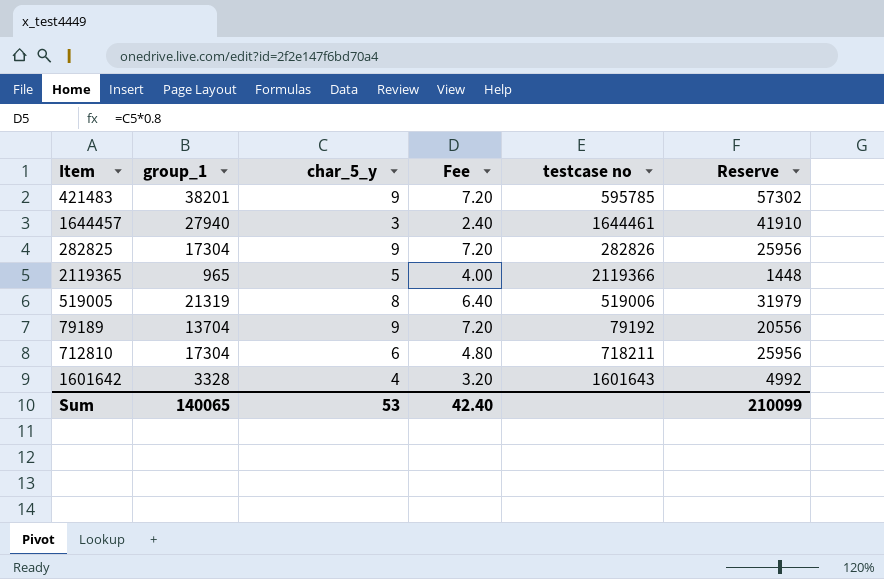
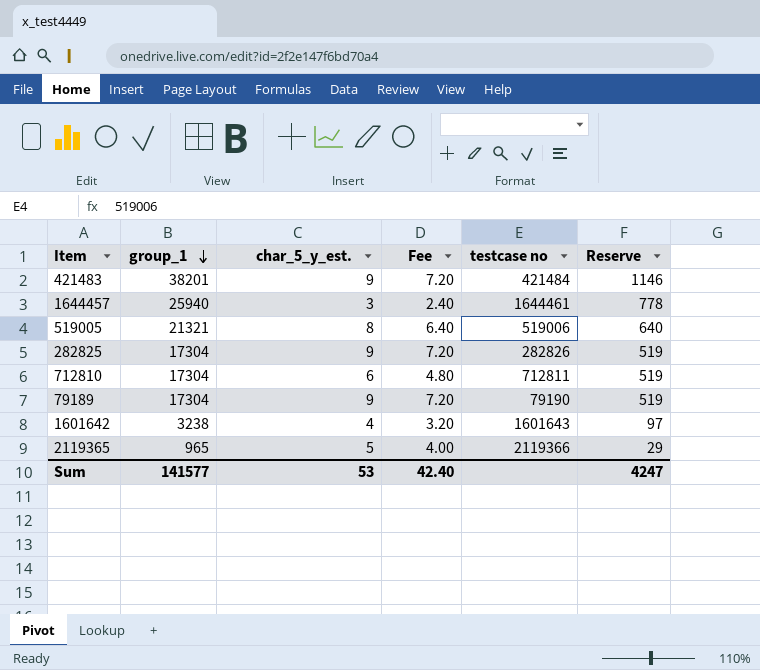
row order: none -> group_1 descending
column name: char_5_y -> char_5_y_est.
column Reserve | formula: [group_1] * 1.5 -> [group_1] * 0.03
421483 | testcase no: 595785 -> 421484
1644457 | group_1: 27940 -> 25940
519005 | group_1: 21319 -> 21321
712810 | testcase no: 718211 -> 712811
79189 | group_1: 13704 -> 17304
79189 | testcase no: 79192 -> 79190
1601642 | group_1: 3328 -> 3238
Sum | group_1: 140065 -> 141577
Sum | Reserve: 210099 -> 4247

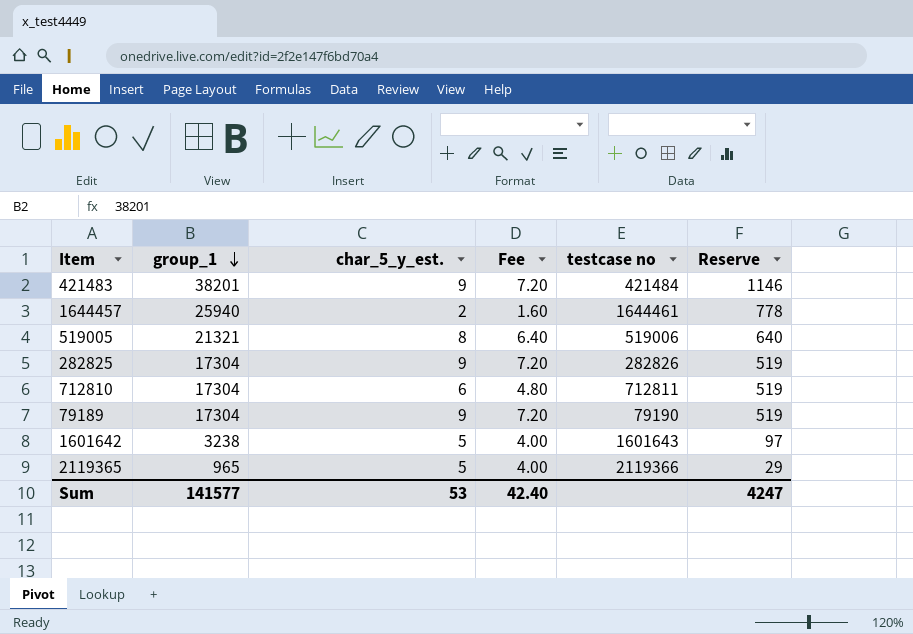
1644457 | char_5_y_est.: 3 -> 2
1644457 | Fee: 2.40 -> 1.60
1601642 | char_5_y_est.: 4 -> 5
1601642 | Fee: 3.20 -> 4.00

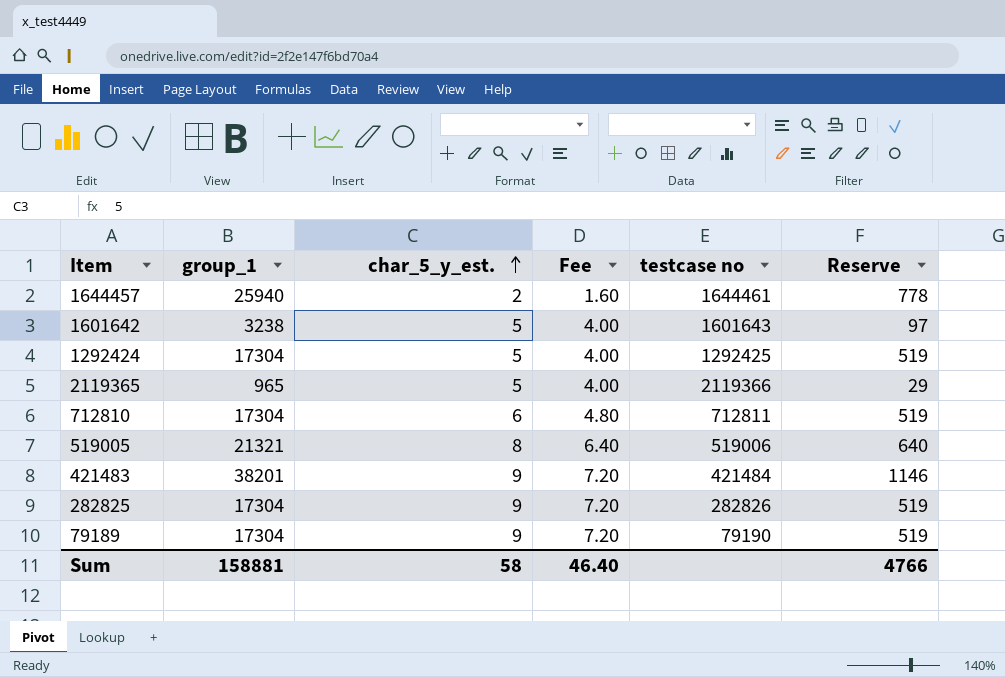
row order: group_1 descending -> char_5_y_est. ascending
row 1292424: none -> 17304 | 5 | 4.00 | 1292425 | 519
Sum | group_1: 141577 -> 158881
Sum | char_5_y_est.: 53 -> 58
Sum | Fee: 42.40 -> 46.40
Sum | Reserve: 4247 -> 4766

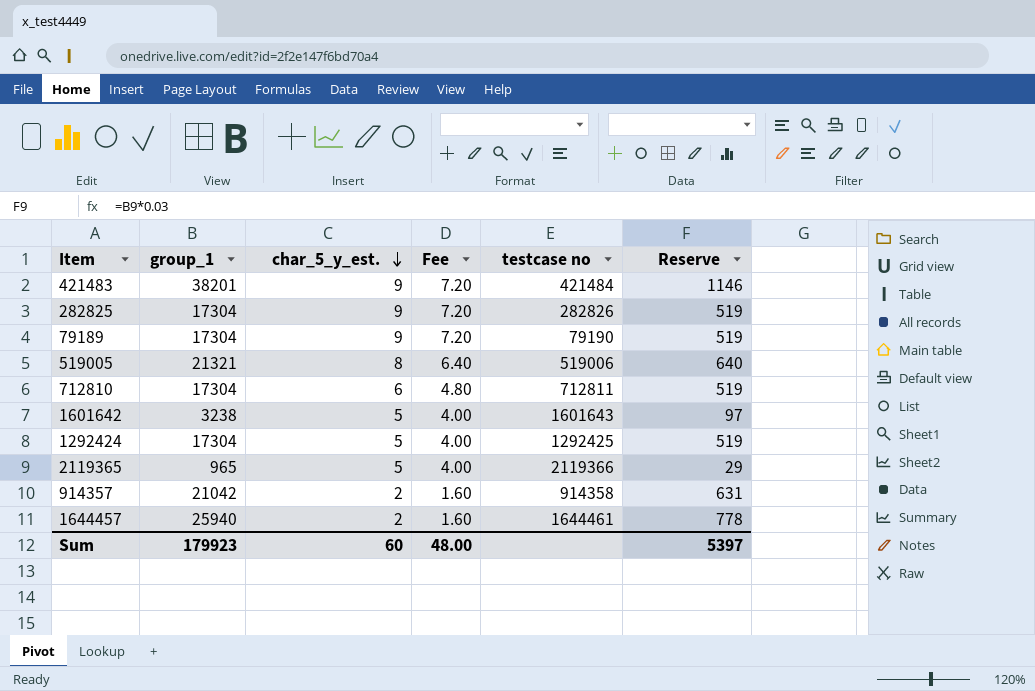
row order: char_5_y_est. ascending -> char_5_y_est. descending
row 914357: none -> 21042 | 2 | 1.60 | 914358 | 631
Sum | group_1: 158881 -> 179923
Sum | char_5_y_est.: 58 -> 60
Sum | Fee: 46.40 -> 48.00
Sum | Reserve: 4766 -> 5397

